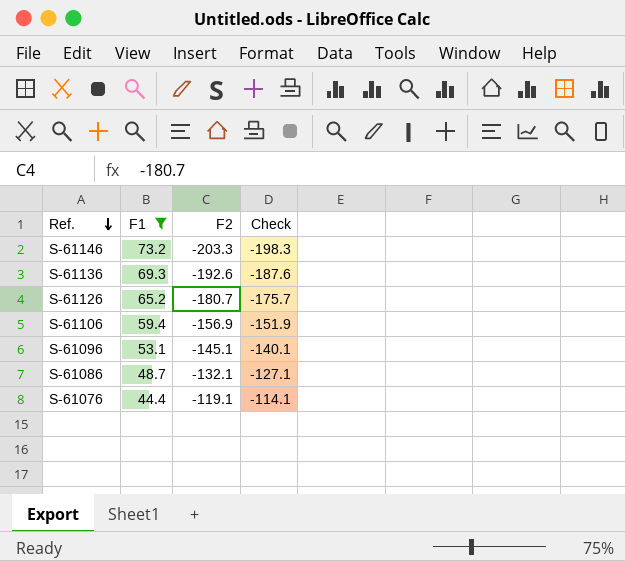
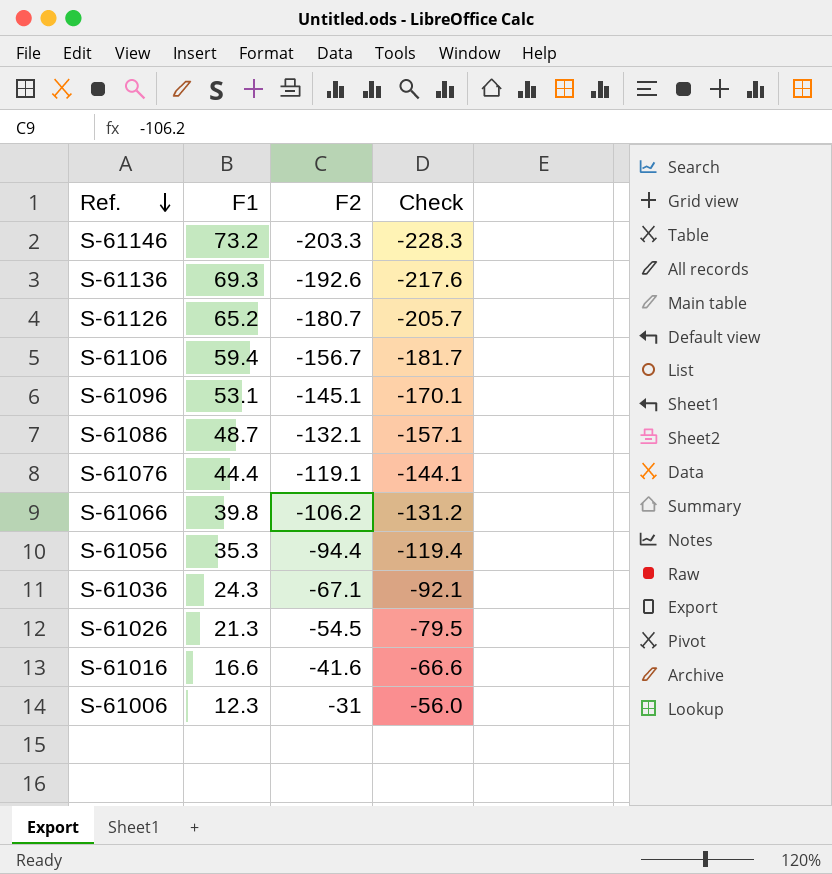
filter: F1 >= 44.4 -> none
column Check | formula: [F2] + 5 -> [F2] - 25
S-61106 | F2: -156.9 -> -156.7

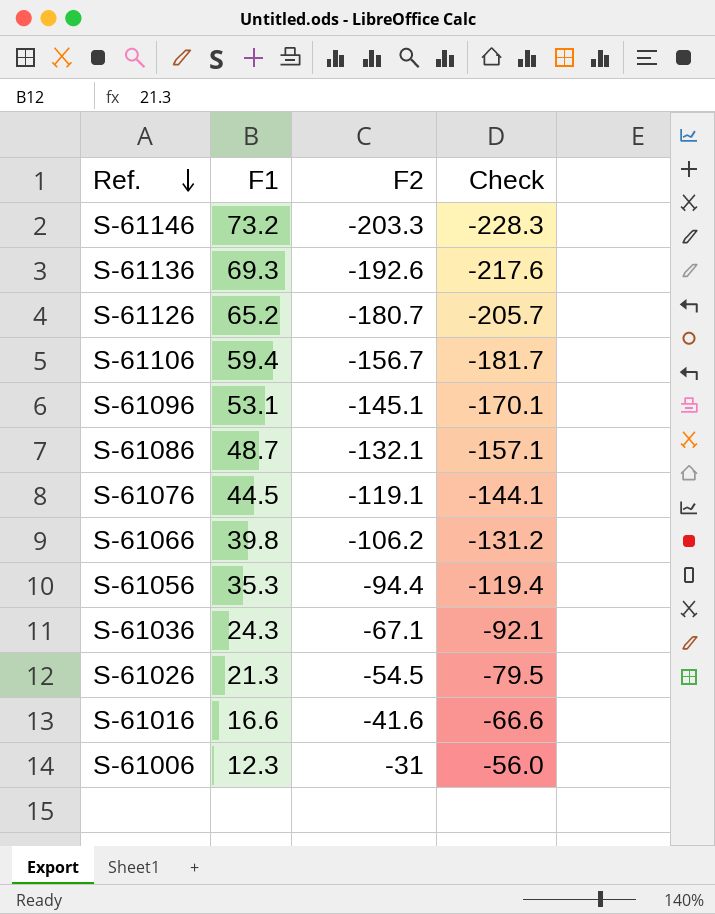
S-61076 | F1: 44.4 -> 44.5

